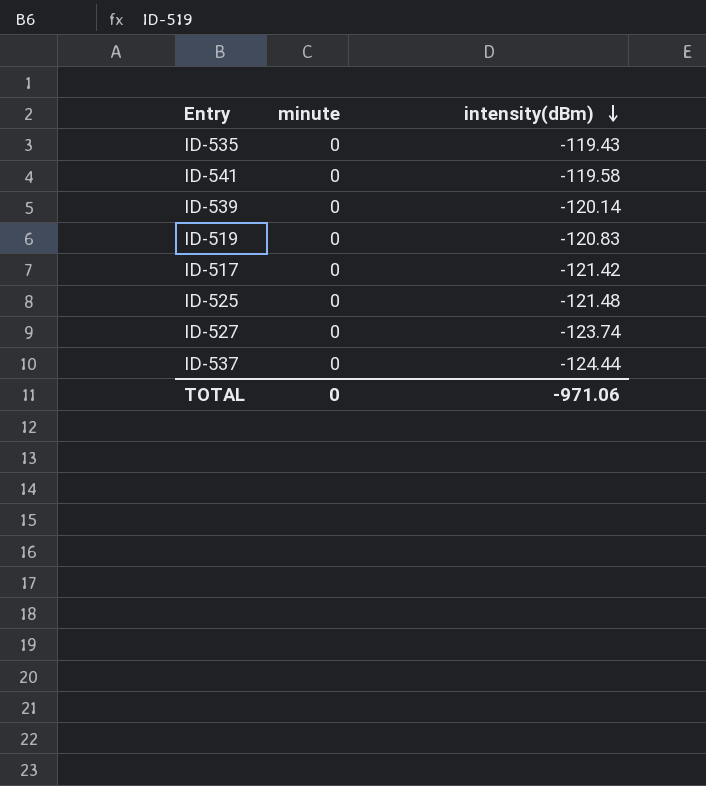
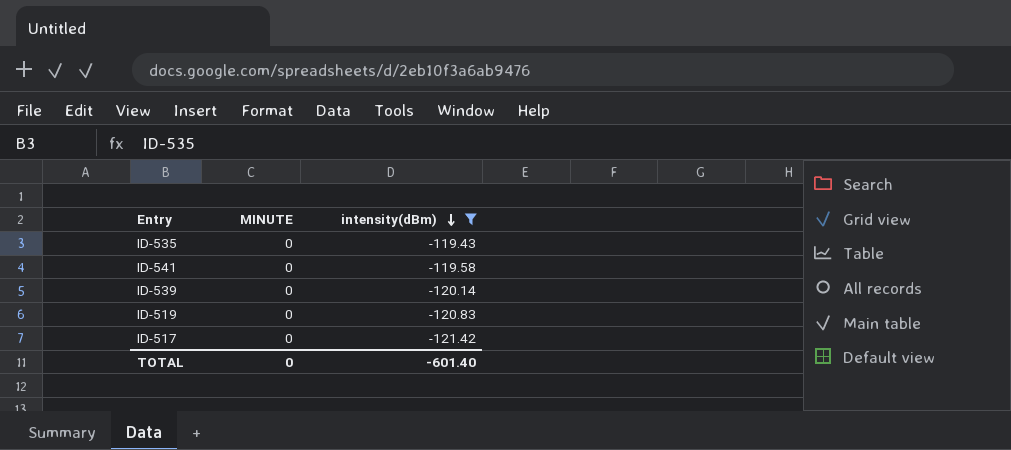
filter: none -> intensity(dBm) >= -121.42
column name: minute -> MINUTE
TOTAL | intensity(dBm): -971.06 -> -601.40

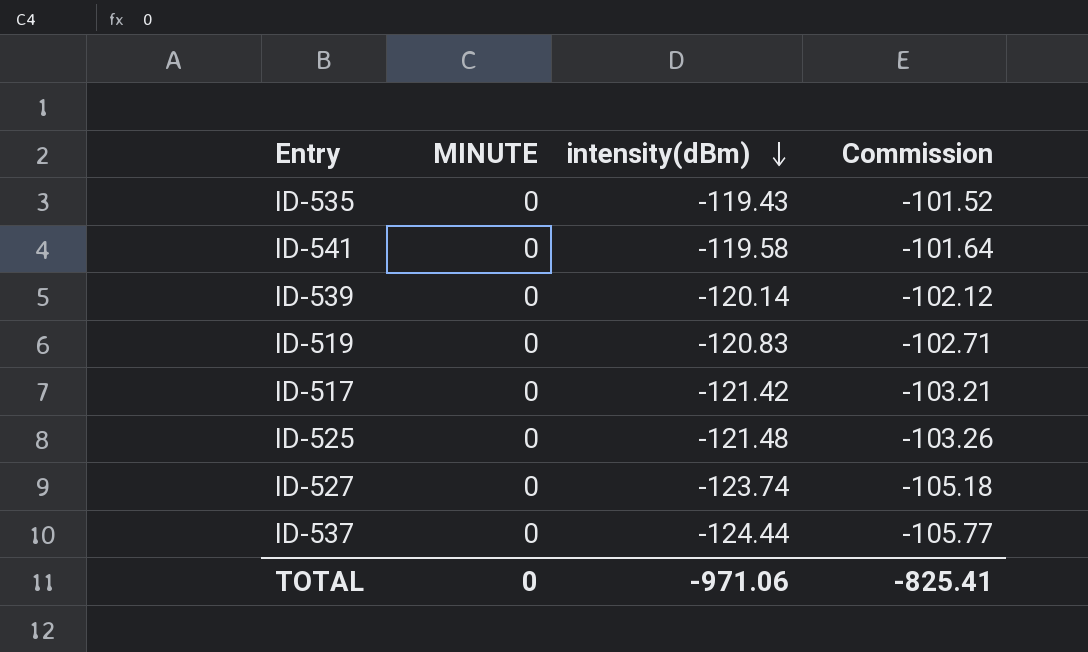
filter: intensity(dBm) >= -121.42 -> none
column Commission | formula: none -> [intensity(dBm)] * 0.85
TOTAL | intensity(dBm): -601.40 -> -971.06

